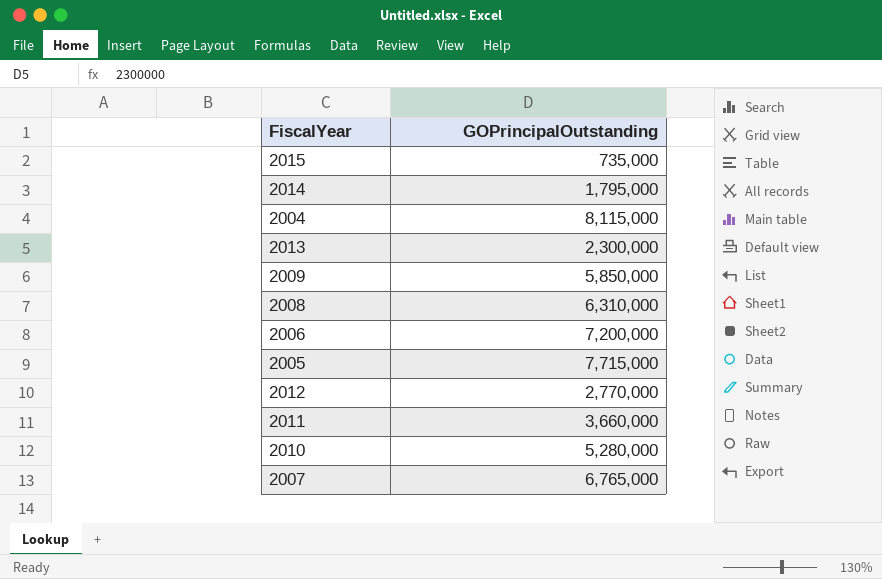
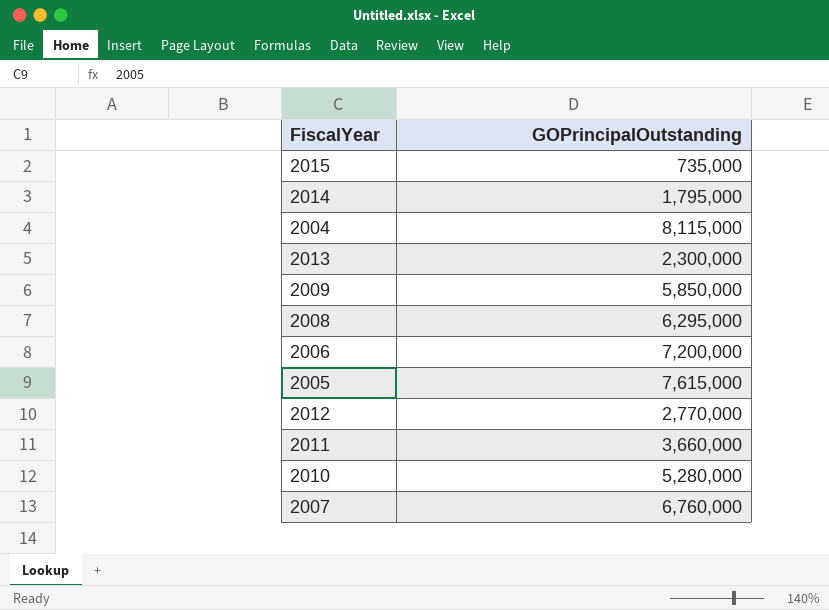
2008 | GOPrincipalOutstanding: 6,310,000 -> 6,295,000
2005 | GOPrincipalOutstanding: 7,715,000 -> 7,615,000
2007 | GOPrincipalOutstanding: 6,765,000 -> 6,760,000

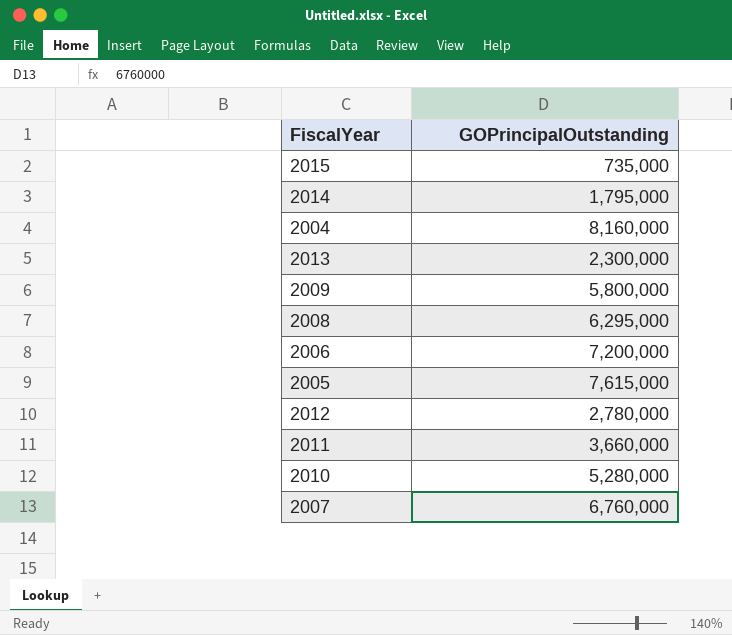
2004 | GOPrincipalOutstanding: 8,115,000 -> 8,160,000
2009 | GOPrincipalOutstanding: 5,850,000 -> 5,800,000
2012 | GOPrincipalOutstanding: 2,770,000 -> 2,780,000

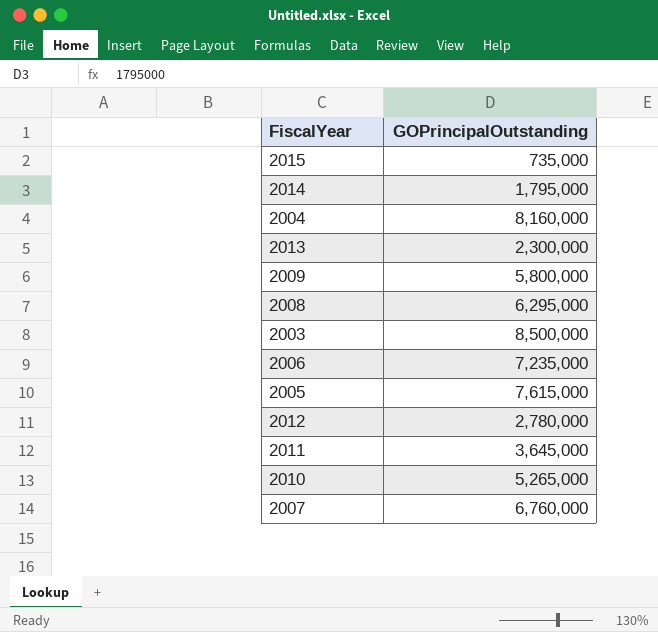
row 2003: none -> 8,500,000
2006 | GOPrincipalOutstanding: 7,200,000 -> 7,235,000
2011 | GOPrincipalOutstanding: 3,660,000 -> 3,645,000
2010 | GOPrincipalOutstanding: 5,280,000 -> 5,265,000

